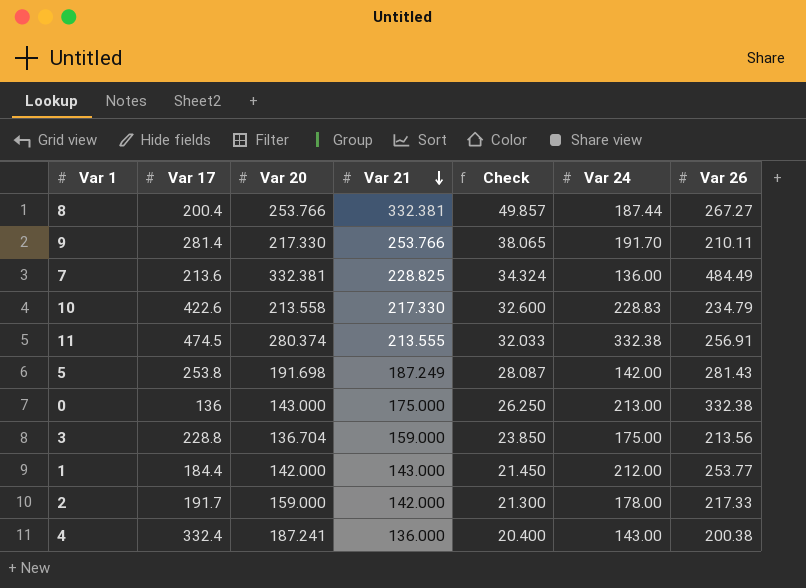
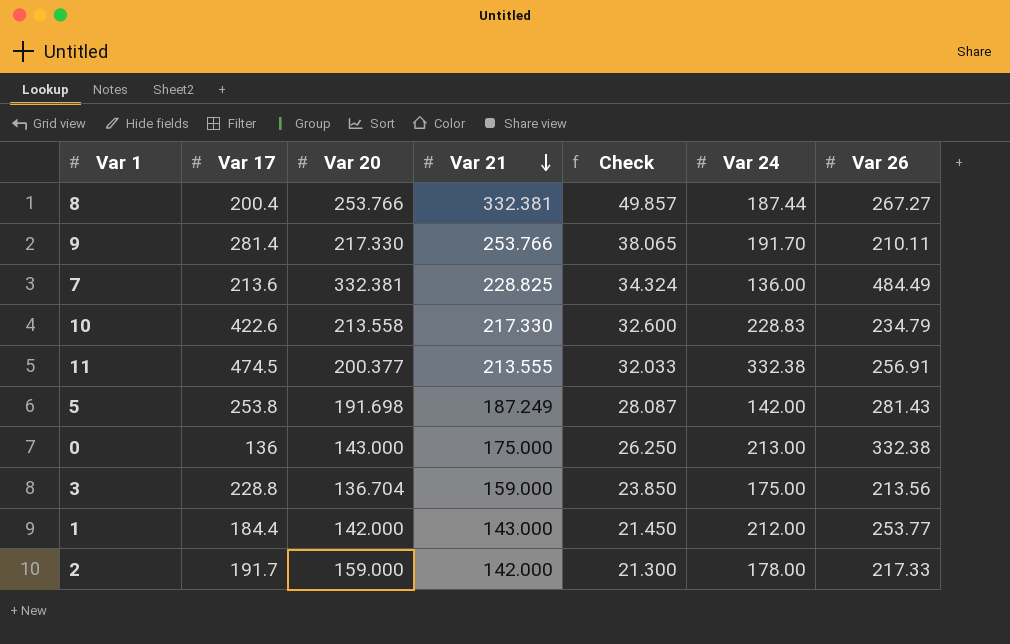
row 4: 332.4 | 187.241 | 136.000 | 20.400 | 143.00 | 200.38 -> none
11 | Var 20: 280.374 -> 200.377

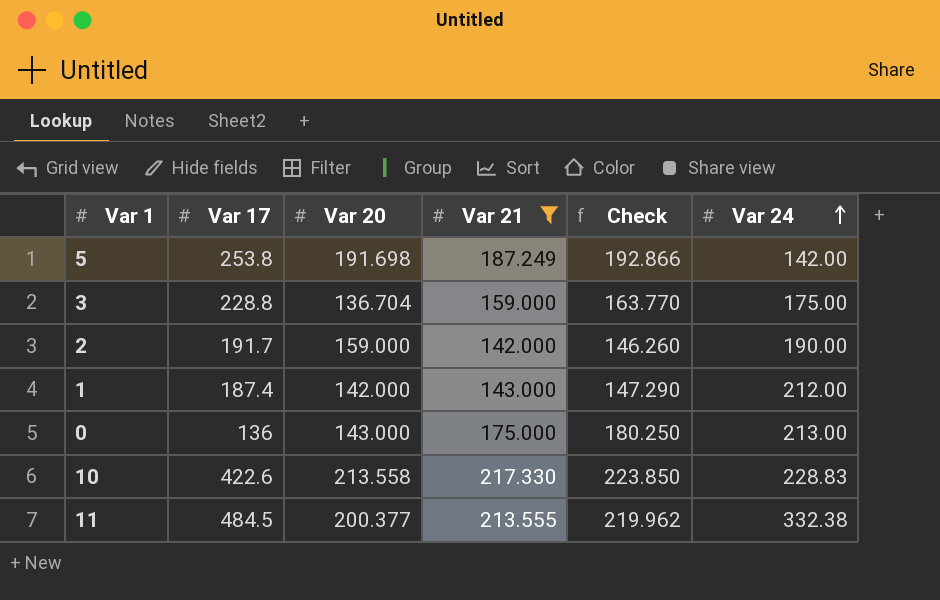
filter: none -> Var 21 <= 217.330
row order: Var 21 descending -> Var 24 ascending
column Var 26 | position: 7 -> none
column Check | formula: [Var 21] * 0.15 -> [Var 21] * 1.03
2 | Var 24: 178.00 -> 190.00
1 | Var 17: 184.4 -> 187.4
11 | Var 17: 474.5 -> 484.5

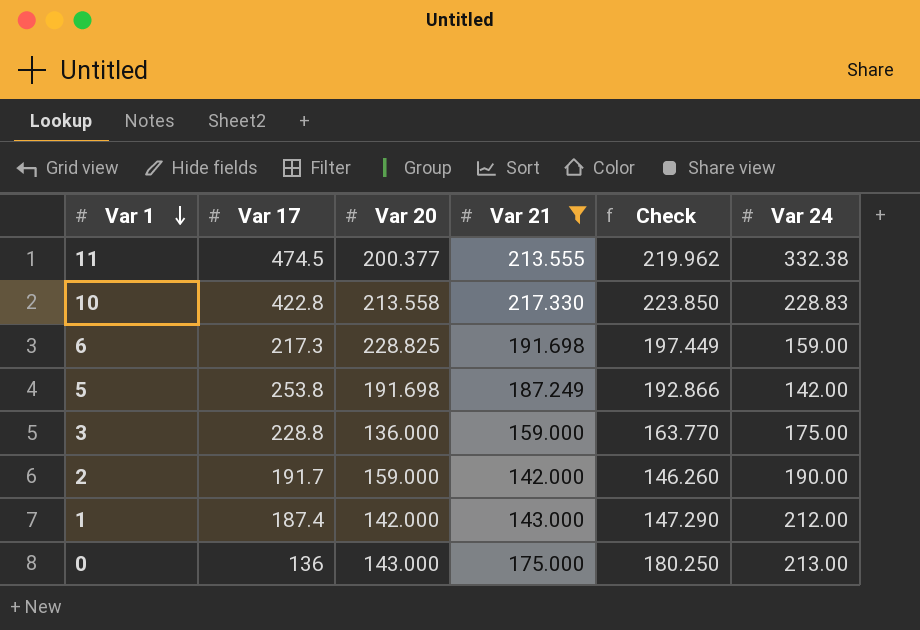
row order: Var 24 ascending -> Var 1 descending
11 | Var 17: 484.5 -> 474.5
10 | Var 17: 422.6 -> 422.8
row 6: none -> 217.3 | 228.825 | 191.698 | 197.449 | 159.00
3 | Var 20: 136.704 -> 136.000

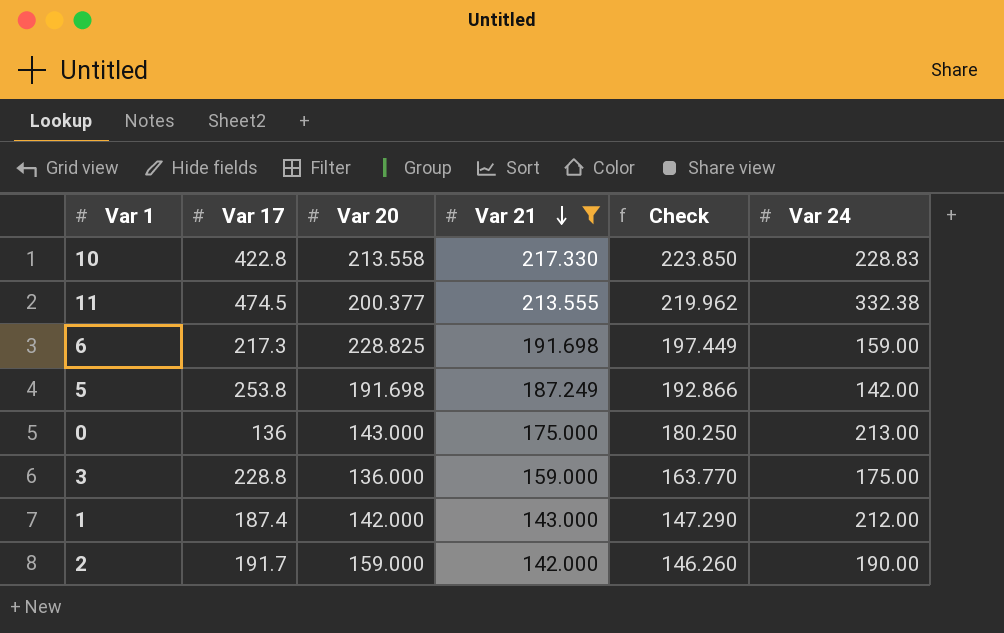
row order: Var 1 descending -> Var 21 descending

